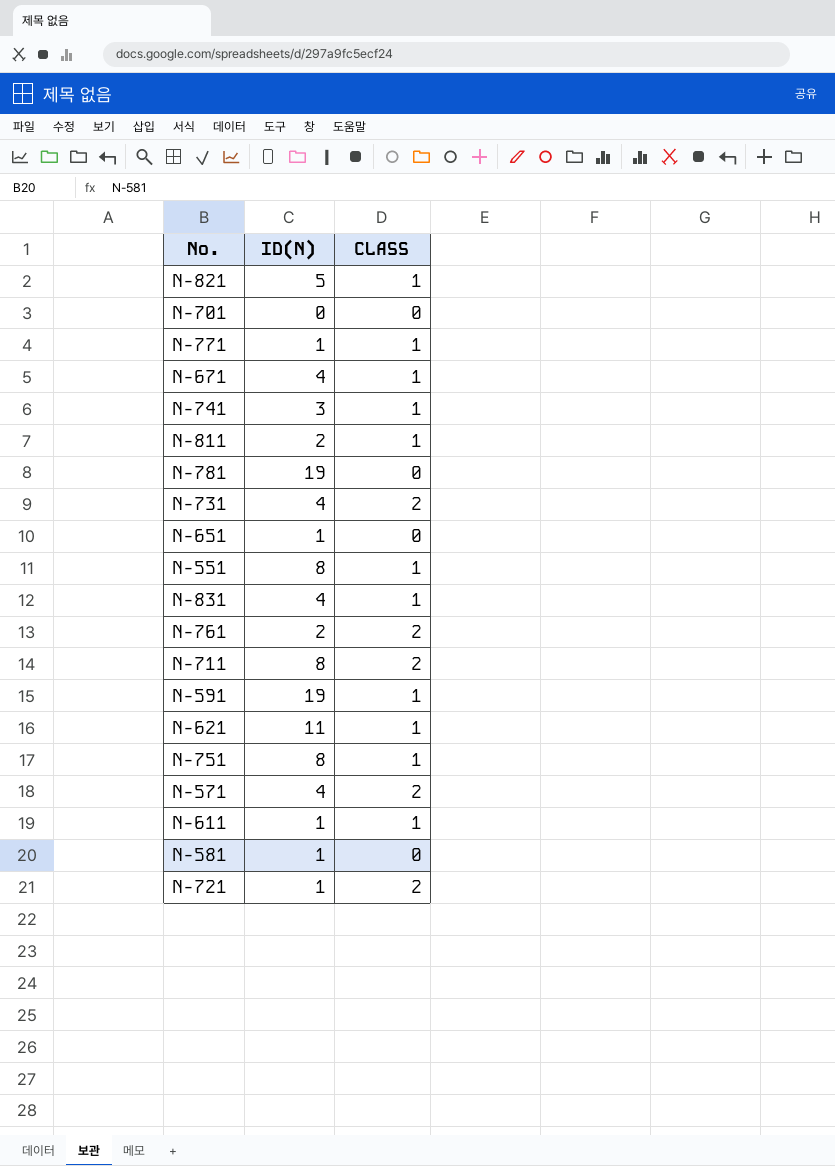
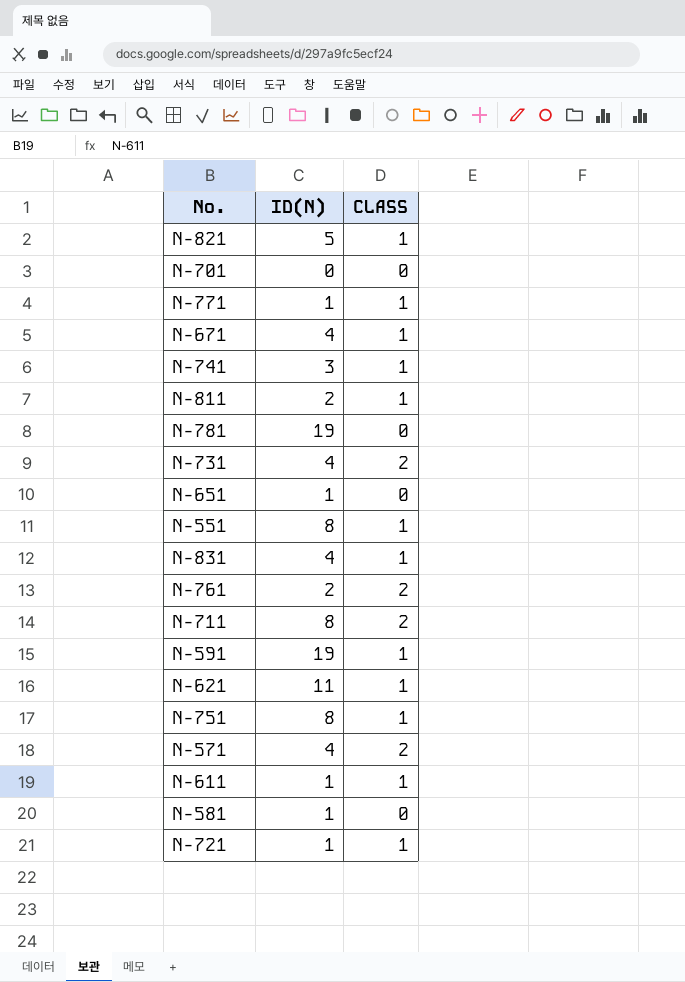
N-721 | CLASS: 2 -> 1

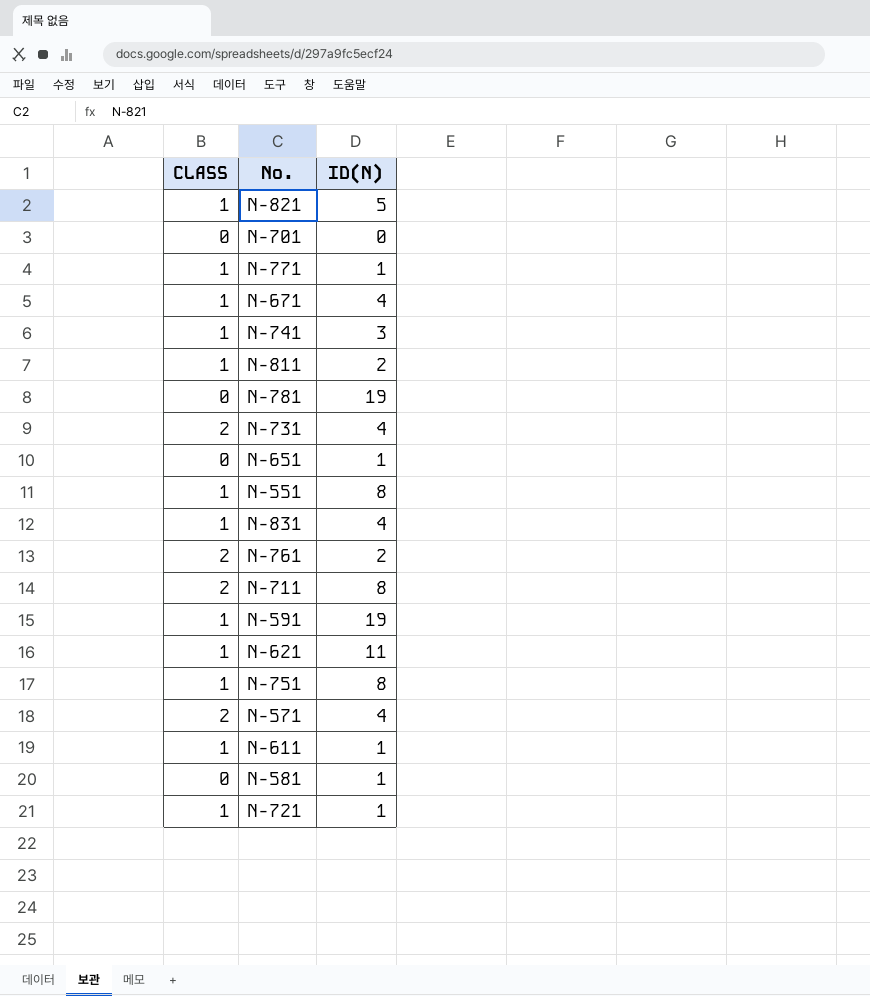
column CLASS | position: 3 -> 1

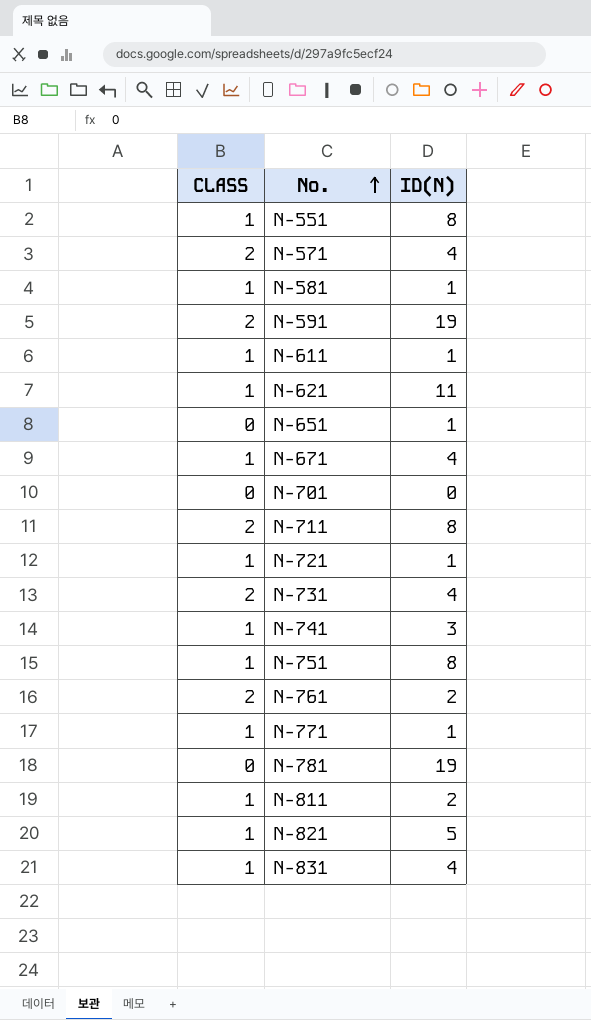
row order: none -> No. ascending
N-581 | CLASS: 0 -> 1
N-591 | CLASS: 1 -> 2

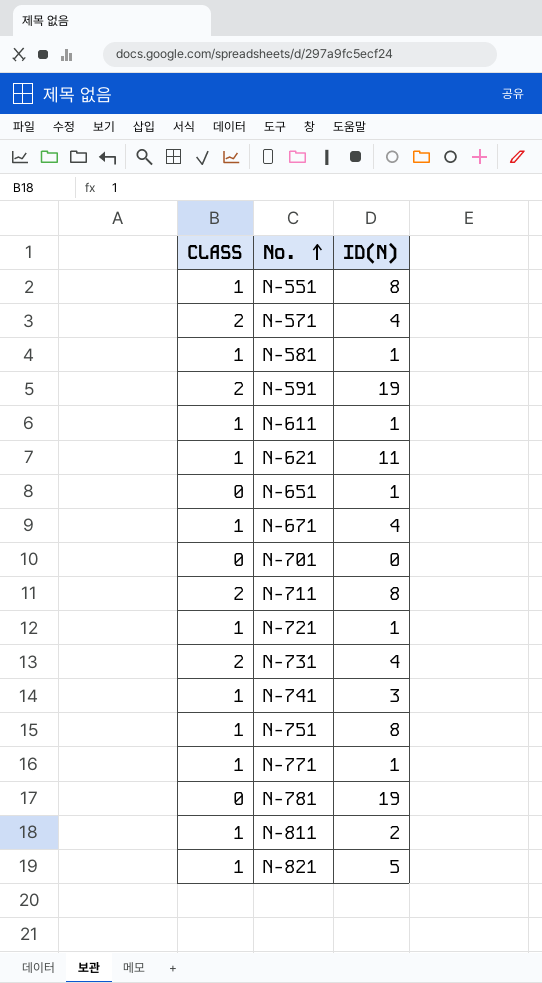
row N-761: 2 | 2 -> none
row N-831: 1 | 4 -> none

